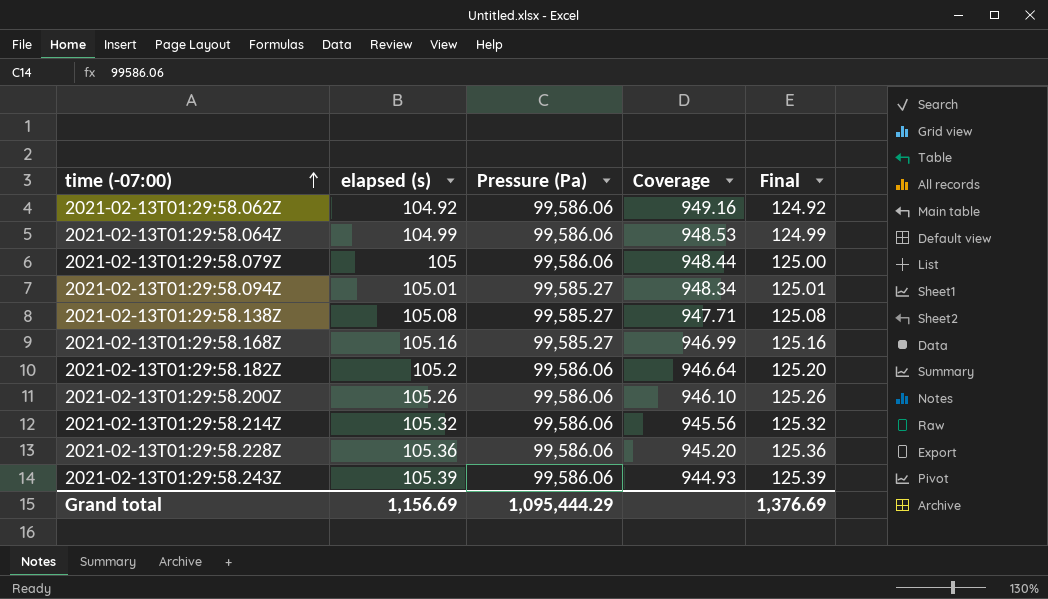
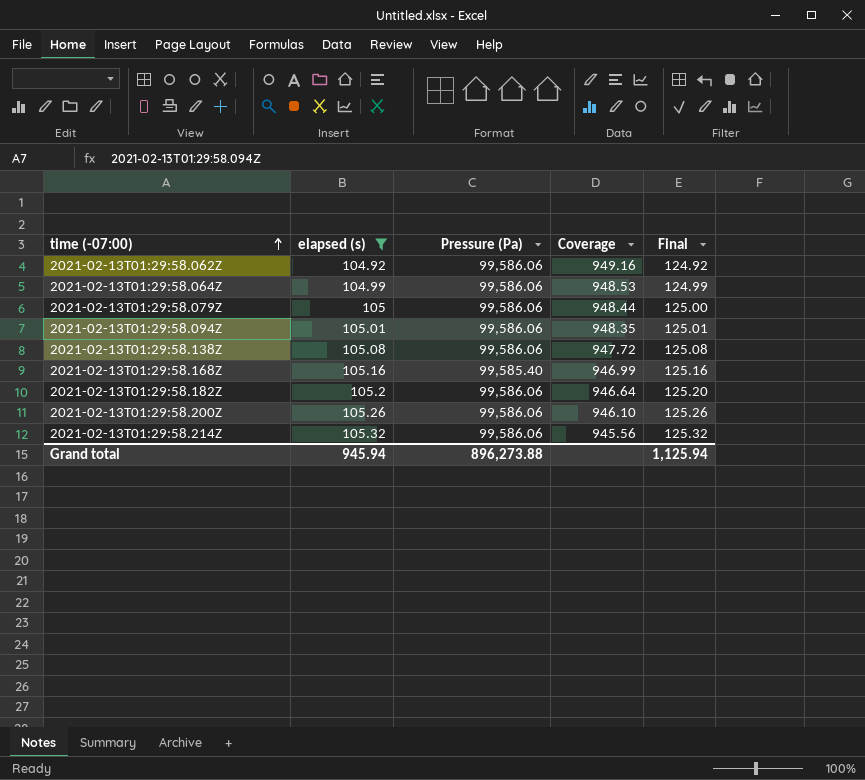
filter: none -> elapsed (s) <= 105.32
2021-02-13T01:29:58.094Z | Pressure (Pa): 99,585.27 -> 99,586.06
2021-02-13T01:29:58.094Z | Coverage: 948.34 -> 948.35
2021-02-13T01:29:58.138Z | Pressure (Pa): 99,585.27 -> 99,586.06
2021-02-13T01:29:58.138Z | Coverage: 947.71 -> 947.72
2021-02-13T01:29:58.168Z | Pressure (Pa): 99,585.27 -> 99,585.40
Grand total | elapsed (s): 1,156.69 -> 945.94
Grand total | Pressure (Pa): 1,095,444.29 -> 896,273.88
Grand total | Final: 1,376.69 -> 1,125.94

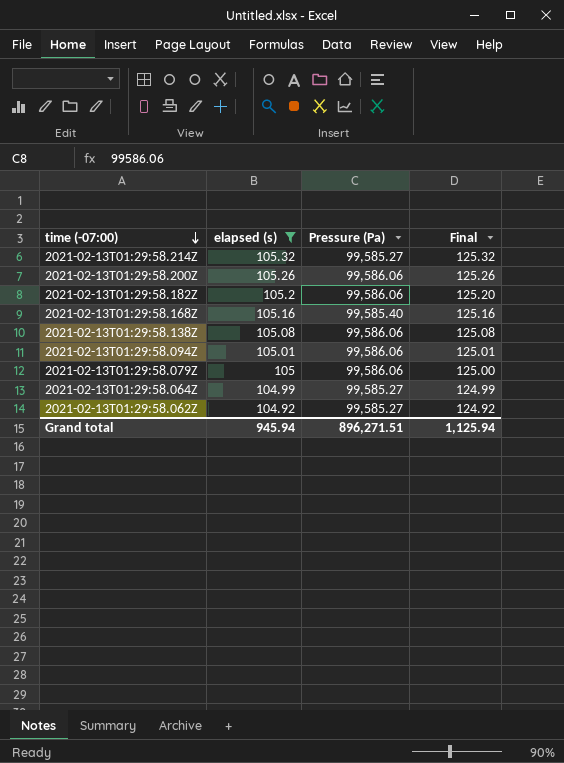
row order: time (-07:00) ascending -> time (-07:00) descending
column Coverage | formula: [Pressure (Pa)] / [elapsed (s)] -> none
2021-02-13T01:29:58.214Z | Pressure (Pa): 99,586.06 -> 99,585.27
2021-02-13T01:29:58.064Z | Pressure (Pa): 99,586.06 -> 99,585.27
2021-02-13T01:29:58.062Z | Pressure (Pa): 99,586.06 -> 99,585.27
Grand total | Pressure (Pa): 896,273.88 -> 896,271.51

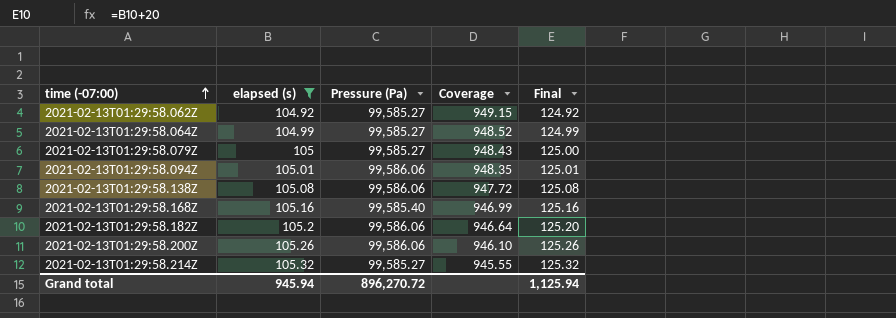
row order: time (-07:00) descending -> time (-07:00) ascending
column Coverage | formula: none -> [Pressure (Pa)] / [elapsed (s)]
2021-02-13T01:29:58.079Z | Pressure (Pa): 99,586.06 -> 99,585.27
Grand total | Pressure (Pa): 896,271.51 -> 896,270.72

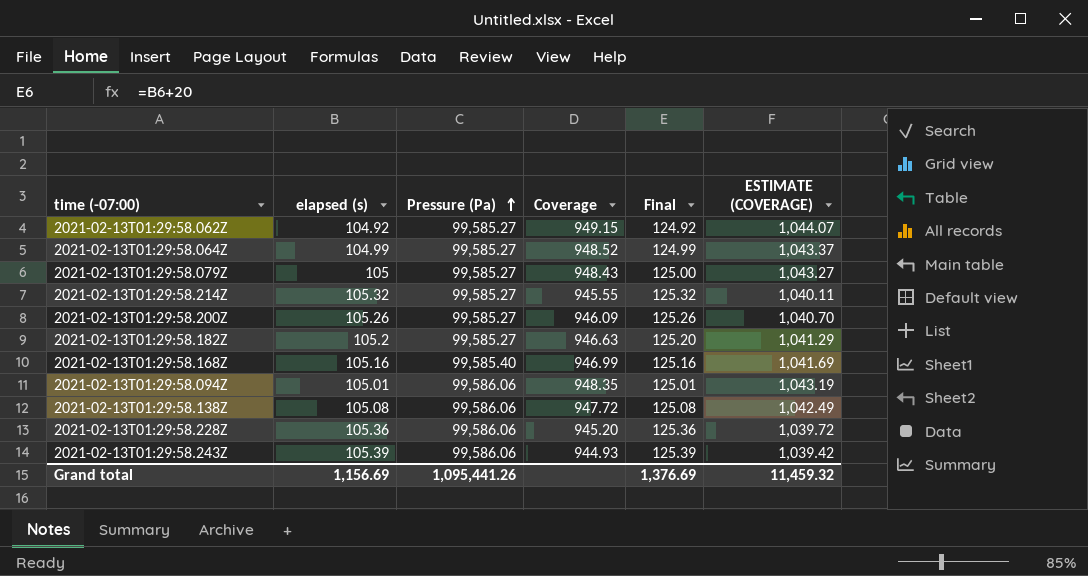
filter: elapsed (s) <= 105.32 -> none
row order: time (-07:00) ascending -> Pressure (Pa) ascending
column ESTIMATE (COVERAGE) | formula: none -> [Coverage] * 1.1
2021-02-13T01:29:58.200Z | Pressure (Pa): 99,586.06 -> 99,585.27
2021-02-13T01:29:58.200Z | Coverage: 946.10 -> 946.09
2021-02-13T01:29:58.182Z | Pressure (Pa): 99,586.06 -> 99,585.27
2021-02-13T01:29:58.182Z | Coverage: 946.64 -> 946.63
Grand total | elapsed (s): 945.94 -> 1,156.69
Grand total | Pressure (Pa): 896,270.72 -> 1,095,441.26
Grand total | Final: 1,125.94 -> 1,376.69

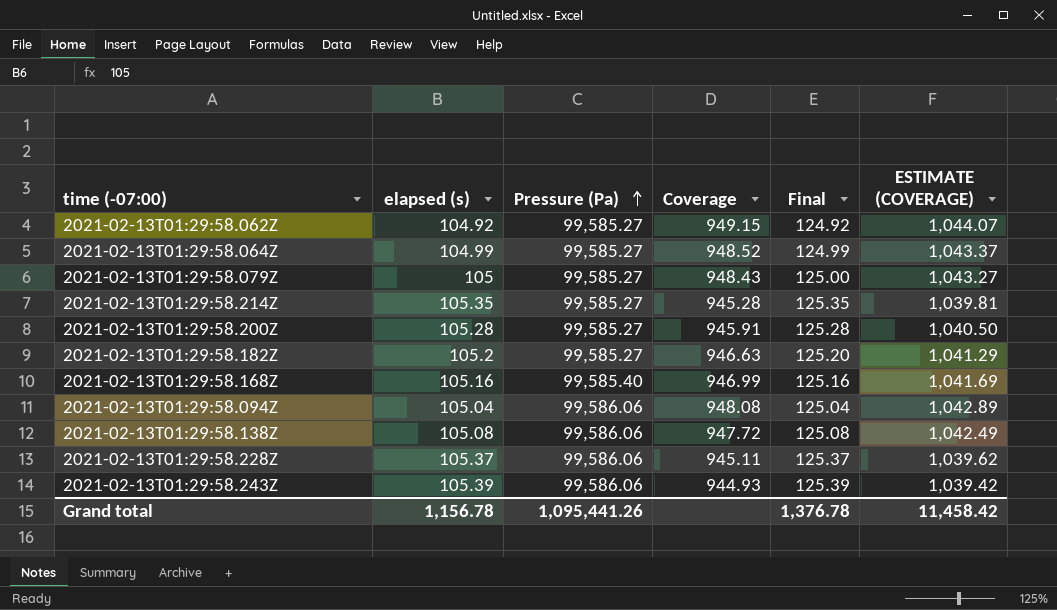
2021-02-13T01:29:58.214Z | elapsed (s): 105.32 -> 105.35
2021-02-13T01:29:58.214Z | Coverage: 945.55 -> 945.28
2021-02-13T01:29:58.214Z | Final: 125.32 -> 125.35
2021-02-13T01:29:58.214Z | ESTIMATE (COVERAGE): 1,040.11 -> 1,039.81
2021-02-13T01:29:58.200Z | elapsed (s): 105.26 -> 105.28
2021-02-13T01:29:58.200Z | Coverage: 946.09 -> 945.91
2021-02-13T01:29:58.200Z | Final: 125.26 -> 125.28
2021-02-13T01:29:58.200Z | ESTIMATE (COVERAGE): 1,040.70 -> 1,040.50
2021-02-13T01:29:58.094Z | elapsed (s): 105.01 -> 105.04
2021-02-13T01:29:58.094Z | Coverage: 948.35 -> 948.08
2021-02-13T01:29:58.094Z | Final: 125.01 -> 125.04
2021-02-13T01:29:58.094Z | ESTIMATE (COVERAGE): 1,043.19 -> 1,042.89
2021-02-13T01:29:58.228Z | elapsed (s): 105.36 -> 105.37
2021-02-13T01:29:58.228Z | Coverage: 945.20 -> 945.11
2021-02-13T01:29:58.228Z | Final: 125.36 -> 125.37
2021-02-13T01:29:58.228Z | ESTIMATE (COVERAGE): 1,039.72 -> 1,039.62
Grand total | elapsed (s): 1,156.69 -> 1,156.78
Grand total | Final: 1,376.69 -> 1,376.78
Grand total | ESTIMATE (COVERAGE): 11,459.32 -> 11,458.42

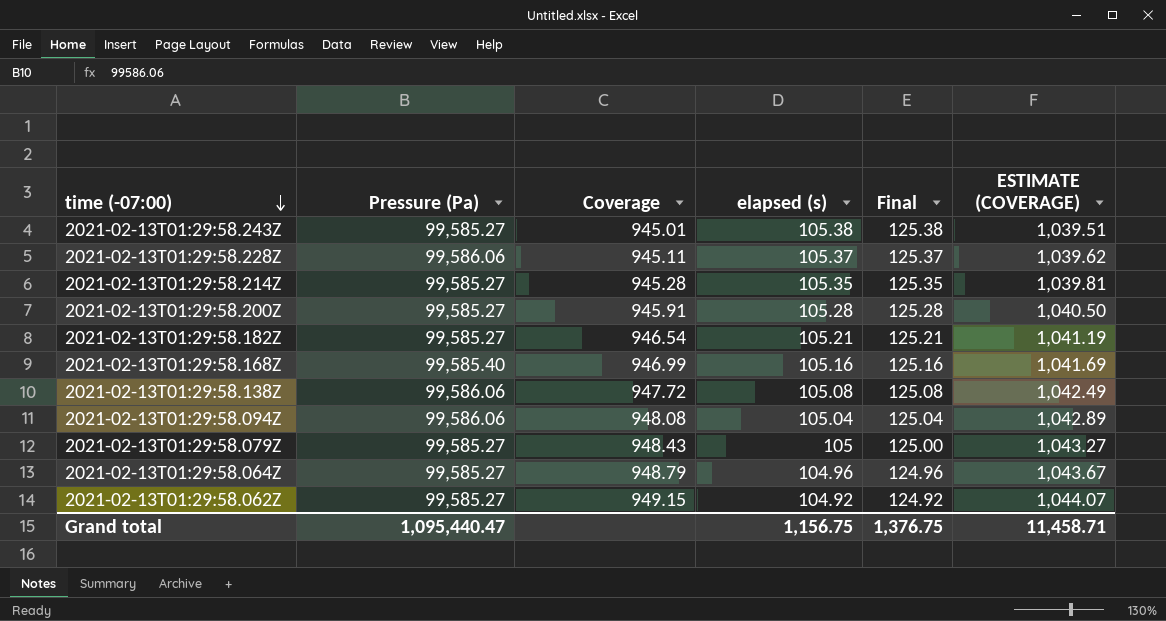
row order: Pressure (Pa) ascending -> time (-07:00) descending
column elapsed (s) | position: 2 -> 4
2021-02-13T01:29:58.243Z | Pressure (Pa): 99,586.06 -> 99,585.27
2021-02-13T01:29:58.243Z | Coverage: 944.93 -> 945.01
2021-02-13T01:29:58.243Z | elapsed (s): 105.39 -> 105.38
2021-02-13T01:29:58.243Z | Final: 125.39 -> 125.38
2021-02-13T01:29:58.243Z | ESTIMATE (COVERAGE): 1,039.42 -> 1,039.51
2021-02-13T01:29:58.182Z | Coverage: 946.63 -> 946.54
2021-02-13T01:29:58.182Z | elapsed (s): 105.2 -> 105.21
2021-02-13T01:29:58.182Z | Final: 125.20 -> 125.21
2021-02-13T01:29:58.182Z | ESTIMATE (COVERAGE): 1,041.29 -> 1,041.19
2021-02-13T01:29:58.064Z | Coverage: 948.52 -> 948.79
2021-02-13T01:29:58.064Z | elapsed (s): 104.99 -> 104.96
2021-02-13T01:29:58.064Z | Final: 124.99 -> 124.96
2021-02-13T01:29:58.064Z | ESTIMATE (COVERAGE): 1,043.37 -> 1,043.67
Grand total | Pressure (Pa): 1,095,441.26 -> 1,095,440.47
Grand total | elapsed (s): 1,156.78 -> 1,156.75
Grand total | Final: 1,376.78 -> 1,376.75
Grand total | ESTIMATE (COVERAGE): 11,458.42 -> 11,458.71

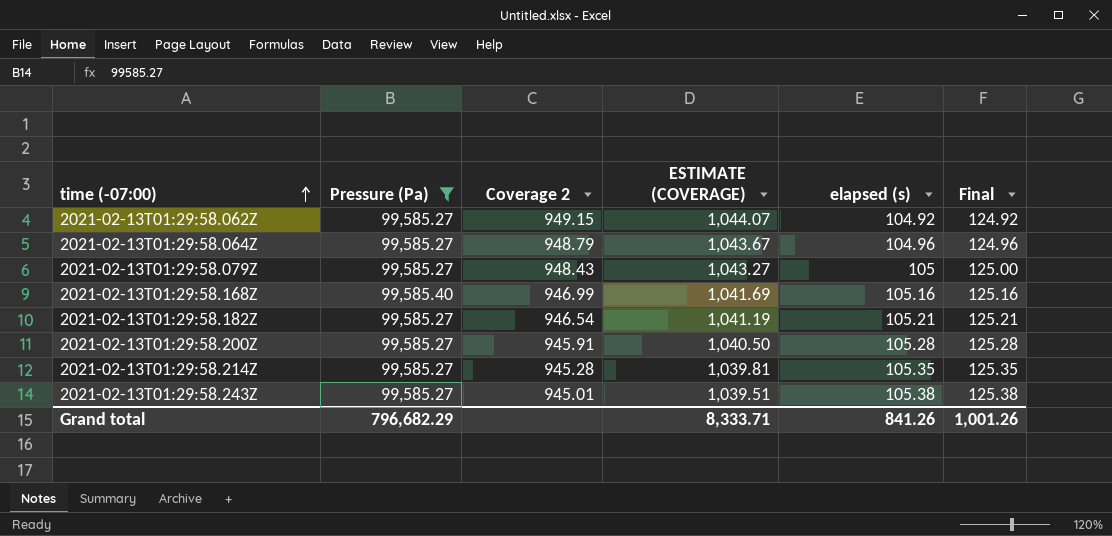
filter: none -> Pressure (Pa) != 99,586.06
row order: time (-07:00) descending -> time (-07:00) ascending
column name: Coverage -> Coverage 2
column ESTIMATE (COVERAGE) | position: 6 -> 4
Grand total | Pressure (Pa): 1,095,440.47 -> 796,682.29
Grand total | ESTIMATE (COVERAGE): 11,458.71 -> 8,333.71
Grand total | elapsed (s): 1,156.75 -> 841.26
Grand total | Final: 1,376.75 -> 1,001.26

